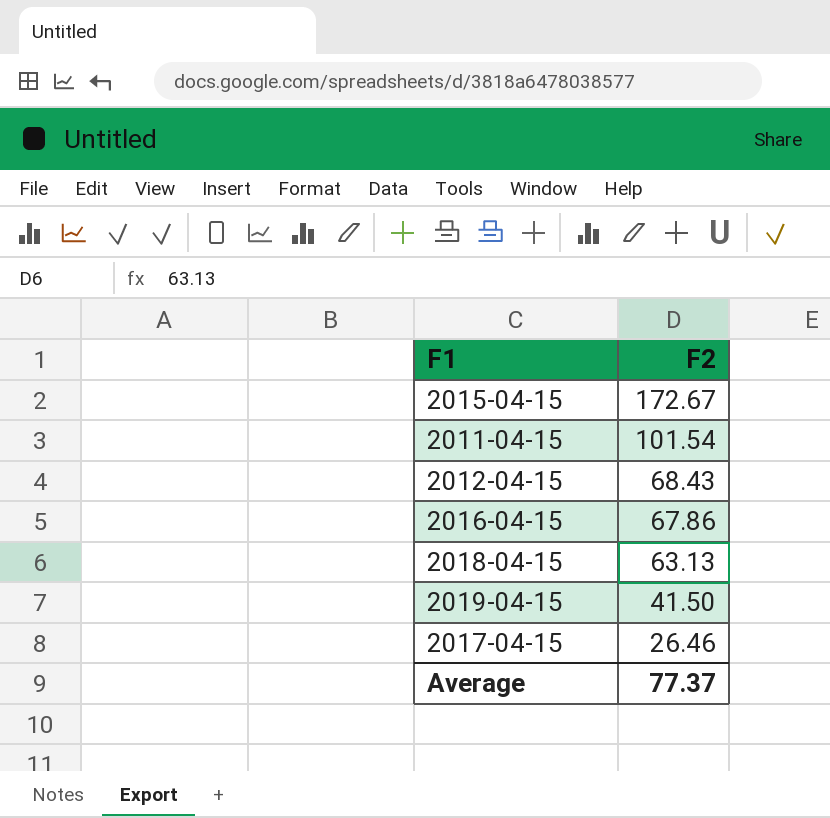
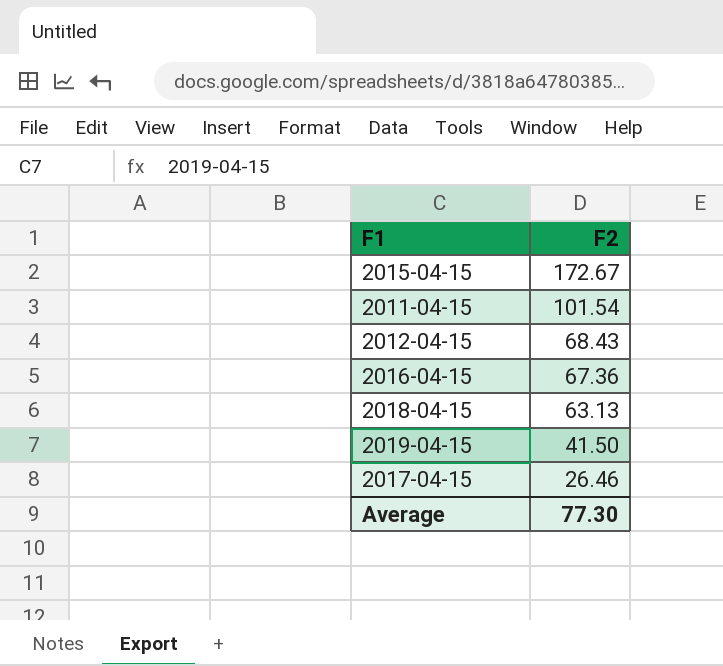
2016-04-15 | F2: 67.86 -> 67.36
Average | F2: 77.37 -> 77.30

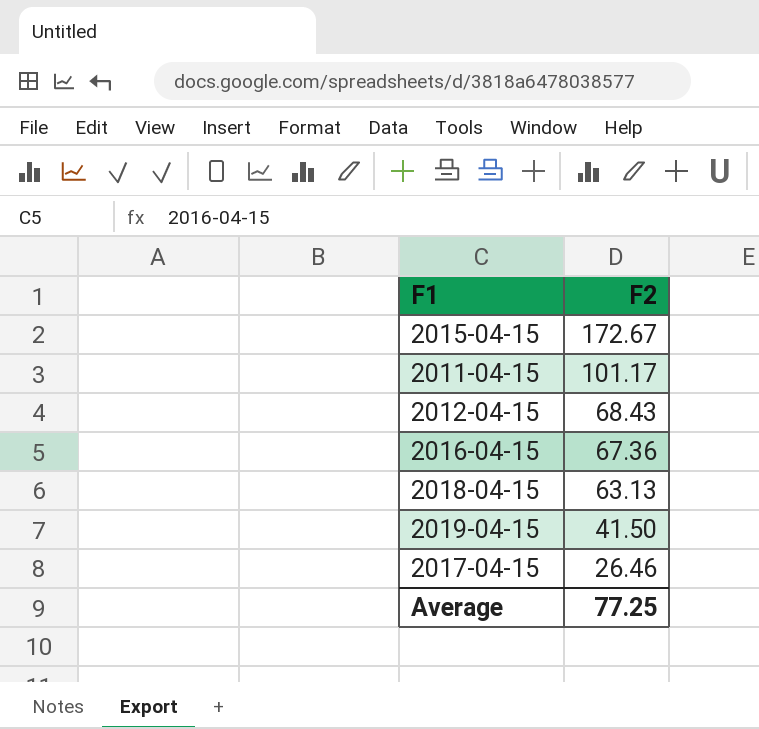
2011-04-15 | F2: 101.54 -> 101.17
Average | F2: 77.30 -> 77.25

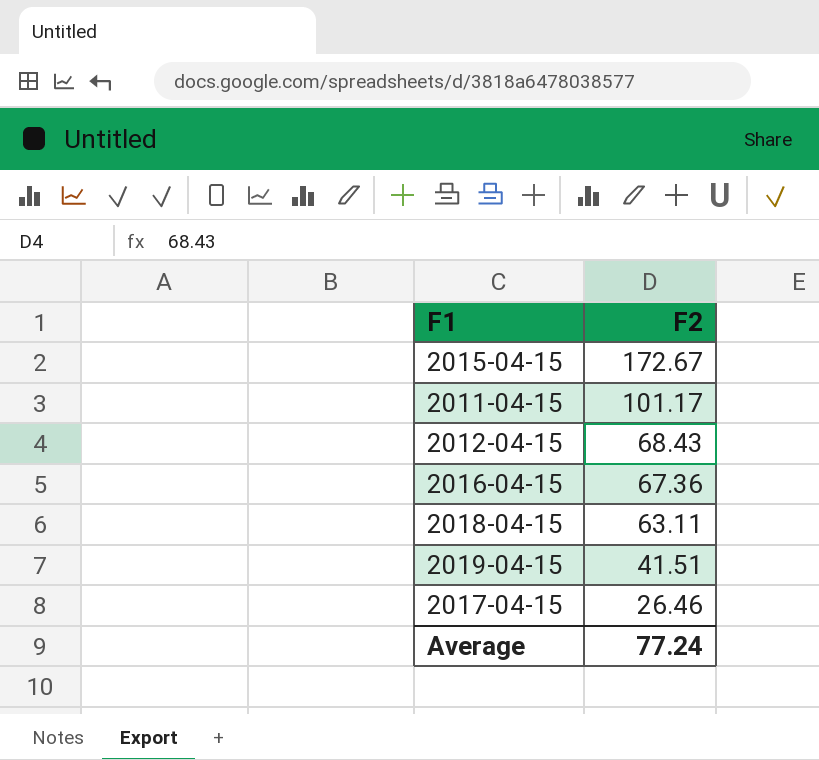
2018-04-15 | F2: 63.13 -> 63.11
2019-04-15 | F2: 41.50 -> 41.51
Average | F2: 77.25 -> 77.24

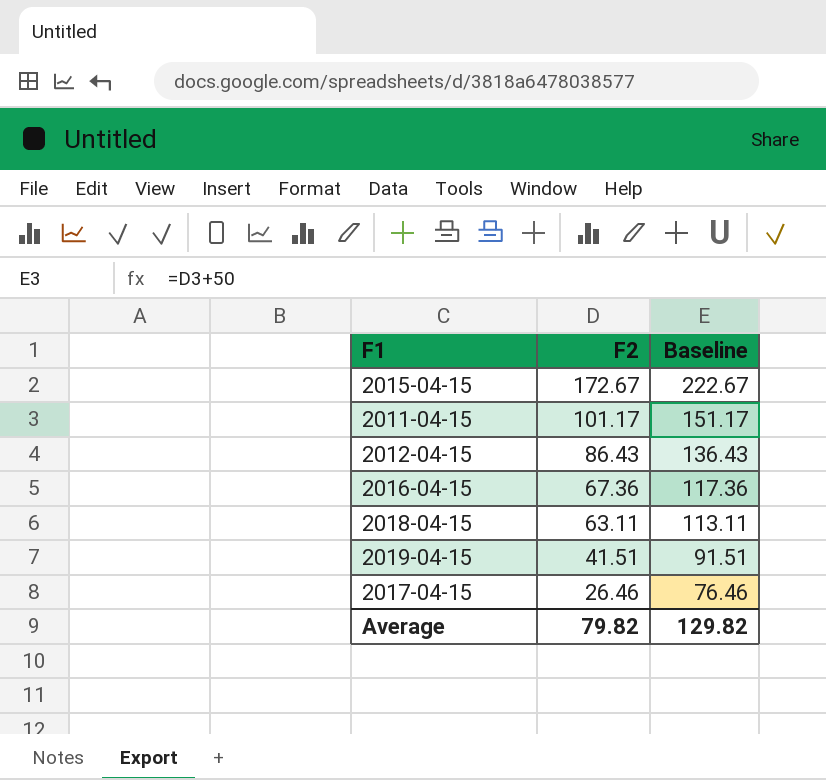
column Baseline | formula: none -> [F2] + 50
2012-04-15 | F2: 68.43 -> 86.43
Average | F2: 77.24 -> 79.82

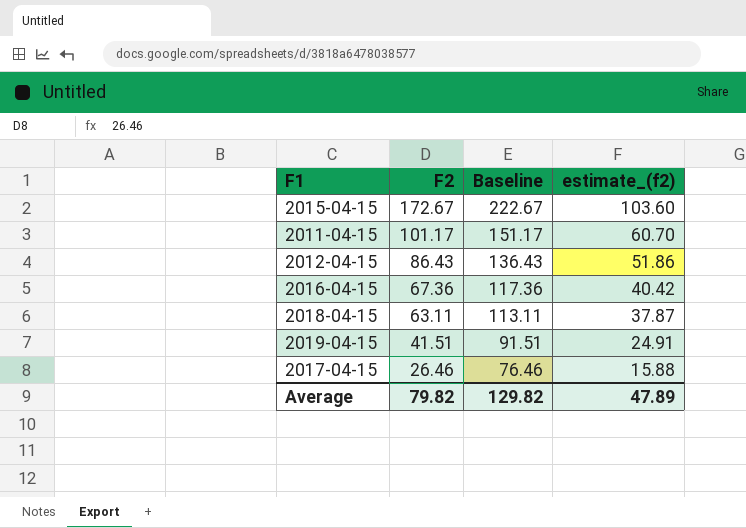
column estimate_(f2) | formula: none -> [F2] * 0.6

